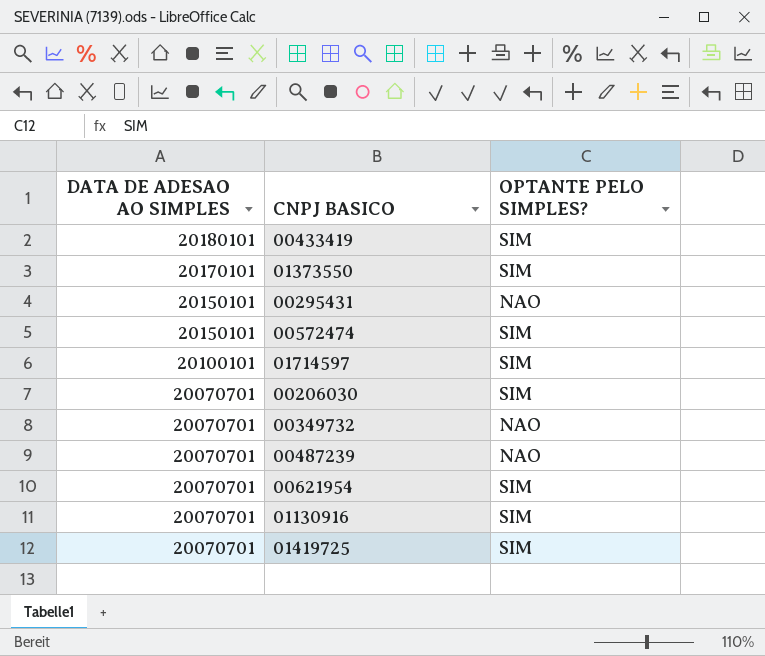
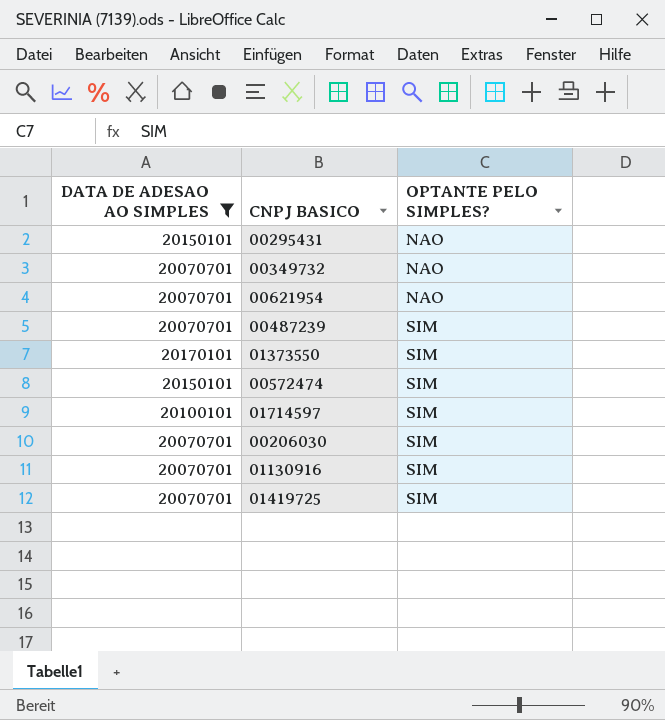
filter: none -> DATA DE ADESAO AO SIMPLES != 20180101
row order: DATA DE ADESAO AO SIMPLES descending -> OPTANTE PELO SIMPLES? ascending
00621954 | OPTANTE PELO SIMPLES?: SIM -> NAO
00487239 | OPTANTE PELO SIMPLES?: NAO -> SIM

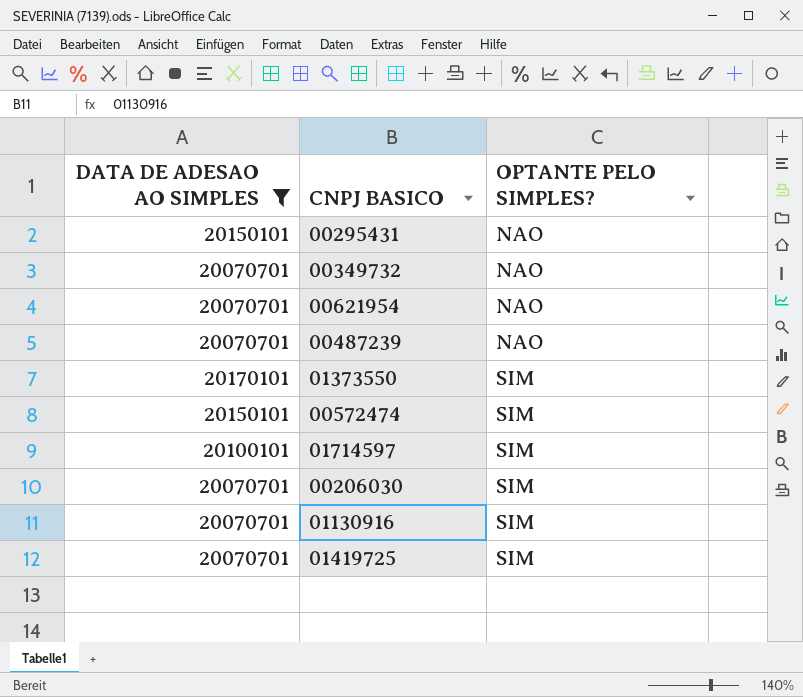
00487239 | OPTANTE PELO SIMPLES?: SIM -> NAO

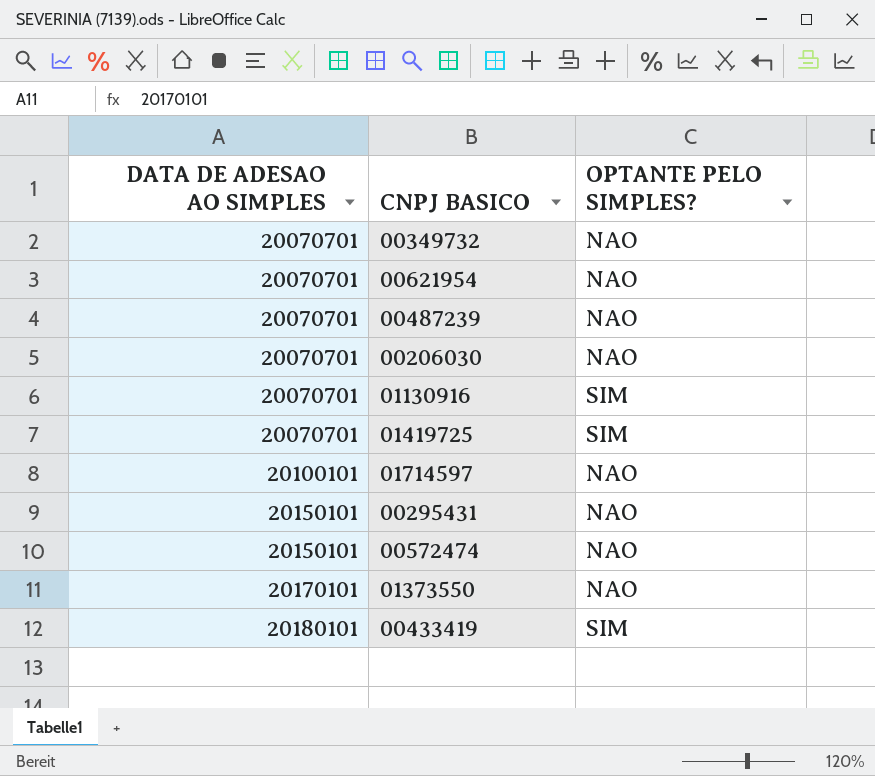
filter: DATA DE ADESAO AO SIMPLES != 20180101 -> none
row order: OPTANTE PELO SIMPLES? ascending -> DATA DE ADESAO AO SIMPLES ascending
00206030 | OPTANTE PELO SIMPLES?: SIM -> NAO
01714597 | OPTANTE PELO SIMPLES?: SIM -> NAO
00572474 | OPTANTE PELO SIMPLES?: SIM -> NAO
01373550 | OPTANTE PELO SIMPLES?: SIM -> NAO

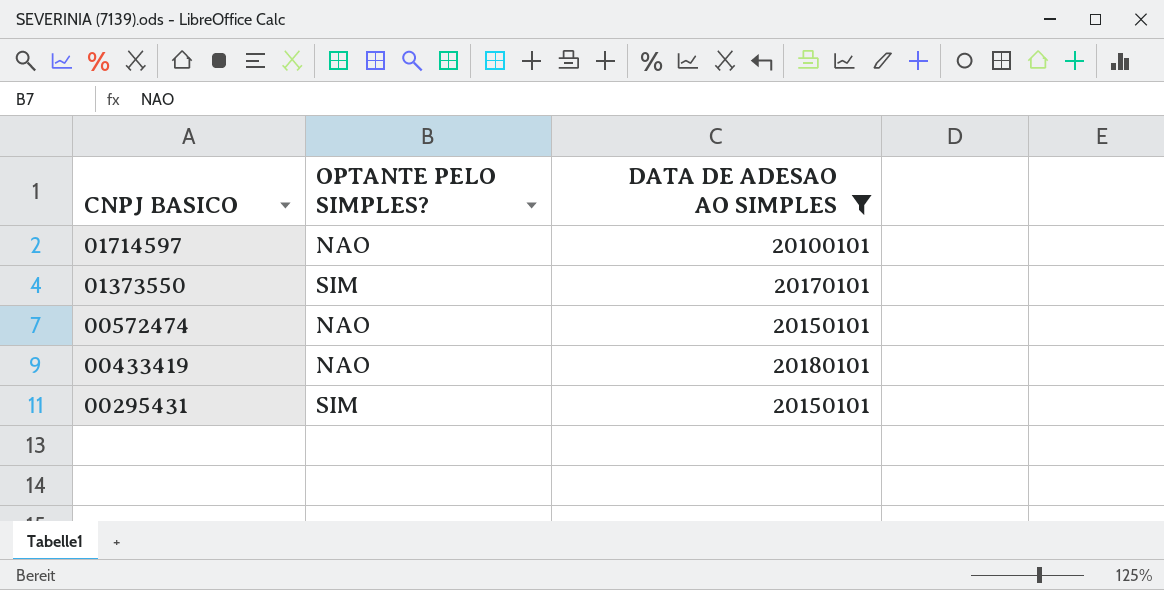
filter: none -> DATA DE ADESAO AO SIMPLES != 20070701
row order: DATA DE ADESAO AO SIMPLES ascending -> CNPJ BASICO descending
column DATA DE ADESAO AO SIMPLES | position: 1 -> 3
01373550 | OPTANTE PELO SIMPLES?: NAO -> SIM
00433419 | OPTANTE PELO SIMPLES?: SIM -> NAO
00295431 | OPTANTE PELO SIMPLES?: NAO -> SIM

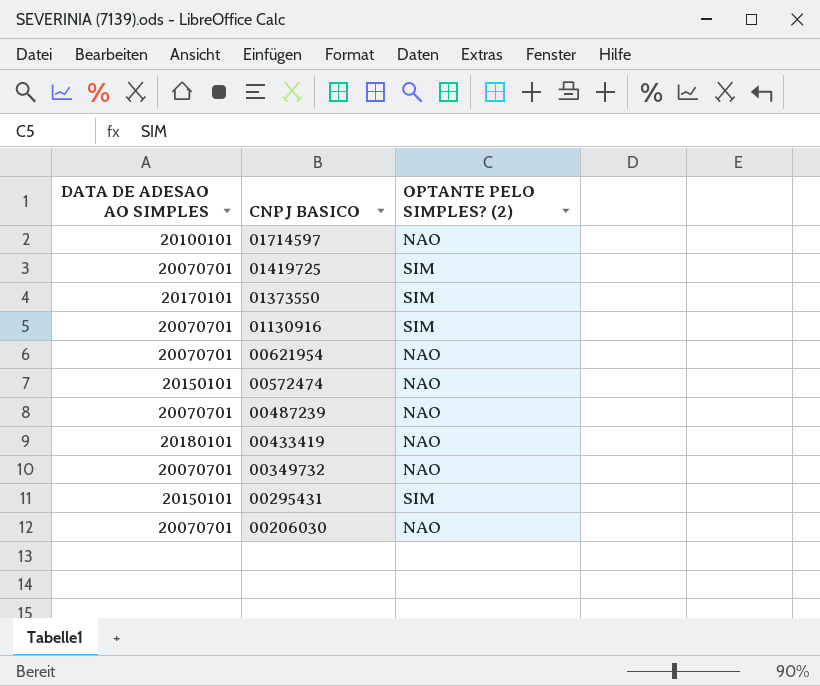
filter: DATA DE ADESAO AO SIMPLES != 20070701 -> none
column DATA DE ADESAO AO SIMPLES | position: 3 -> 1
column name: OPTANTE PELO SIMPLES? -> OPTANTE PELO SIMPLES? (2)

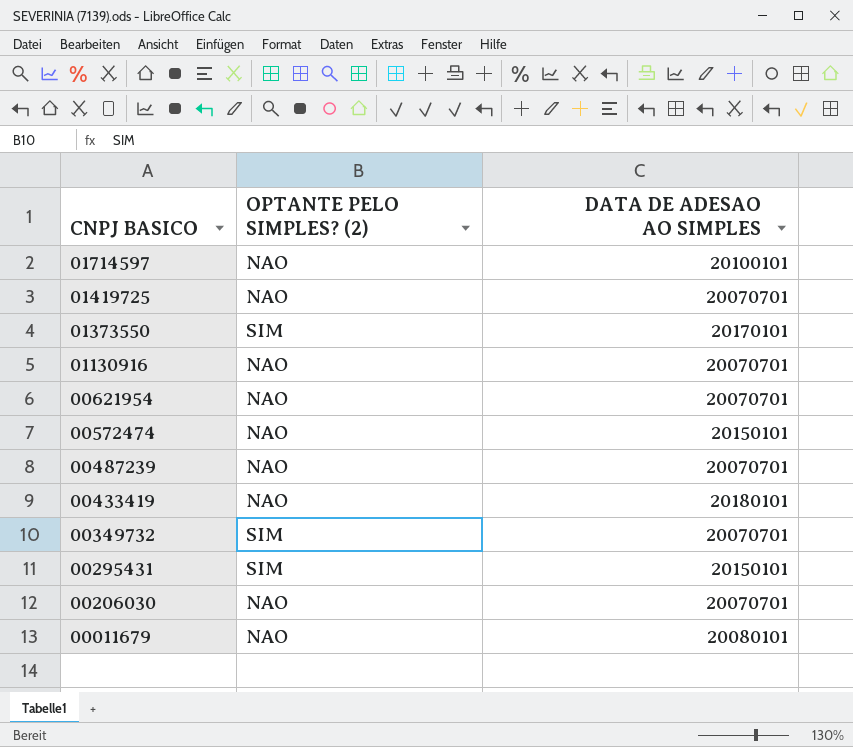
column DATA DE ADESAO AO SIMPLES | position: 1 -> 3
01419725 | OPTANTE PELO SIMPLES? (2): SIM -> NAO
01130916 | OPTANTE PELO SIMPLES? (2): SIM -> NAO
00349732 | OPTANTE PELO SIMPLES? (2): NAO -> SIM
row 00011679: none -> NAO | 20080101

